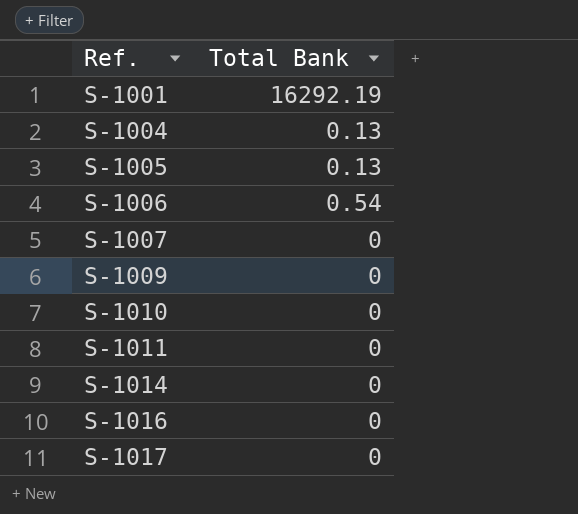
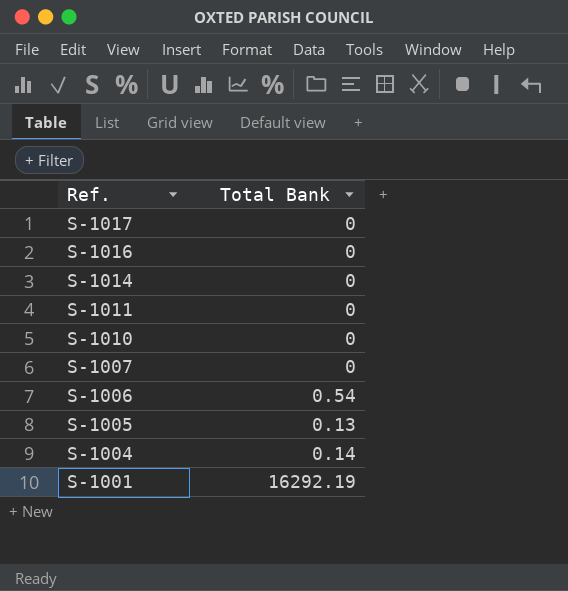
row order: Ref. ascending -> Ref. descending
row S-1009: 0 -> none
S-1004 | Total Bank: 0.13 -> 0.14

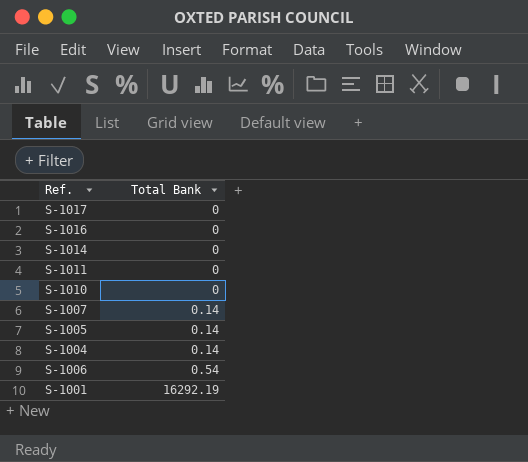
row order: Ref. descending -> Total Bank ascending
S-1007 | Total Bank: 0 -> 0.14
S-1005 | Total Bank: 0.13 -> 0.14

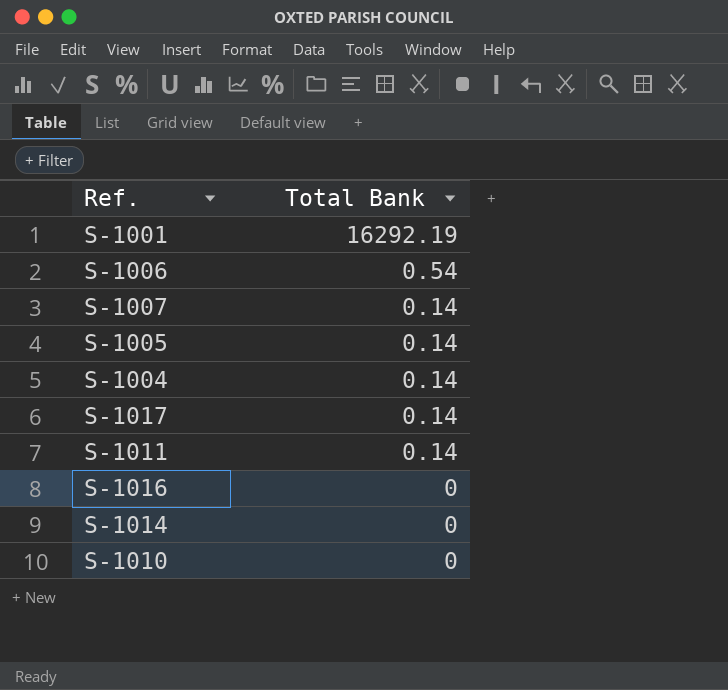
row order: Total Bank ascending -> Total Bank descending
S-1017 | Total Bank: 0 -> 0.14
S-1011 | Total Bank: 0 -> 0.14

